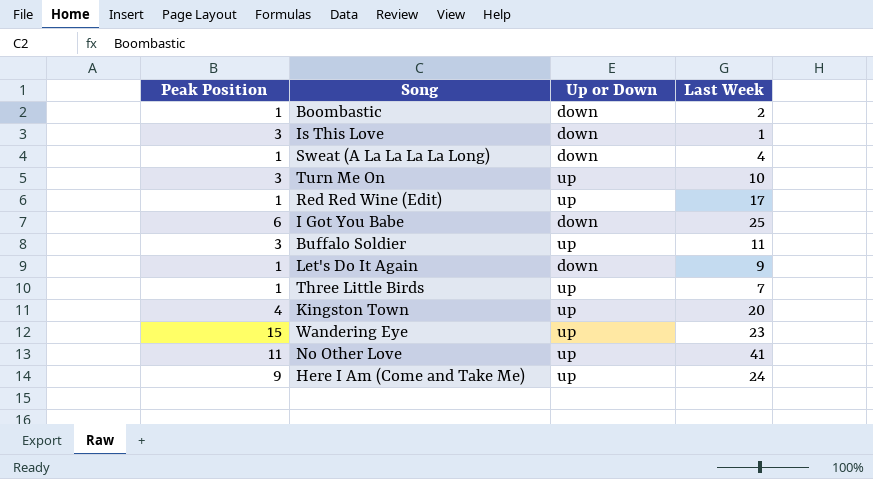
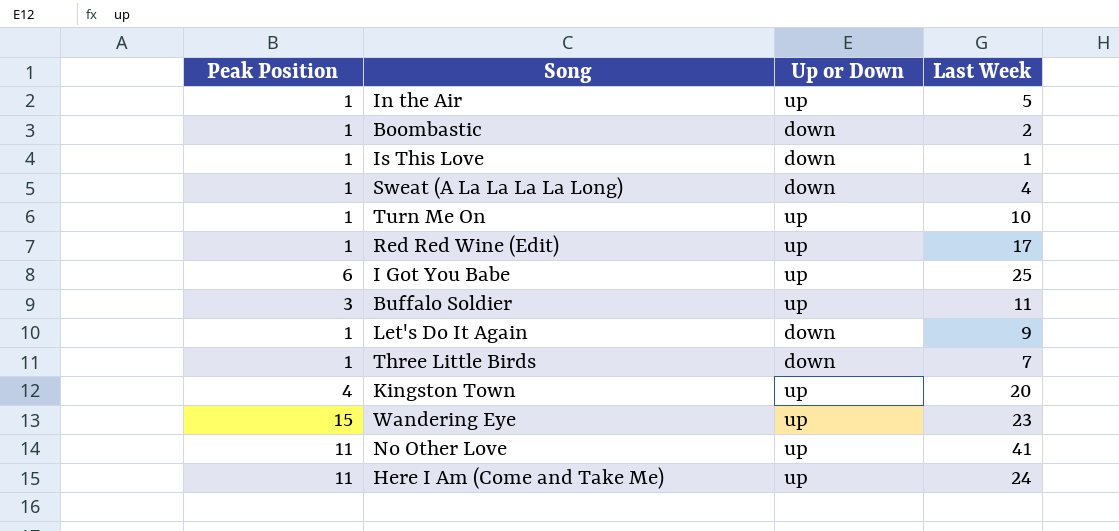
row In the Air: none -> 1 | up | 5
Is This Love | Peak Position: 3 -> 1
Turn Me On | Peak Position: 3 -> 1
I Got You Babe | Up or Down: down -> up
Three Little Birds | Up or Down: up -> down
Here I Am (Come and Take Me) | Peak Position: 9 -> 11

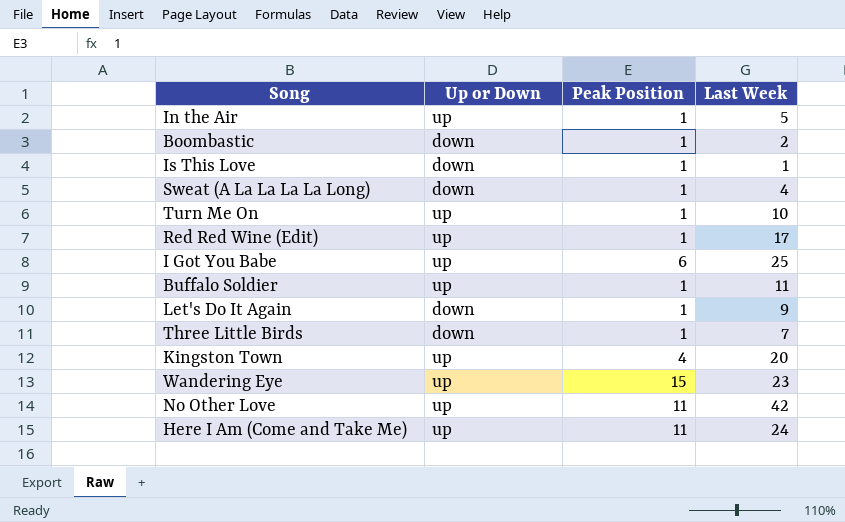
column Peak Position | position: 1 -> 3
Buffalo Soldier | Peak Position: 3 -> 1
No Other Love | Last Week: 41 -> 42

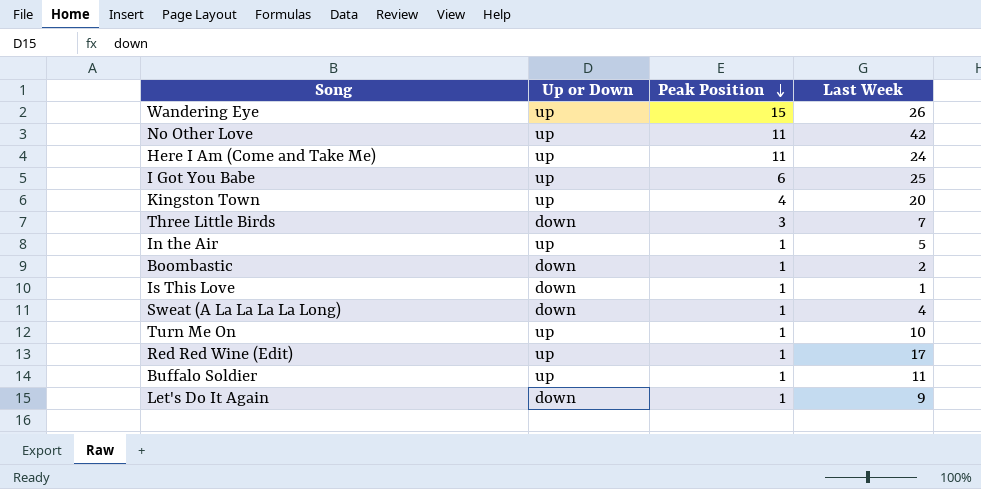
row order: none -> Peak Position descending
Wandering Eye | Last Week: 23 -> 26
Three Little Birds | Peak Position: 1 -> 3

